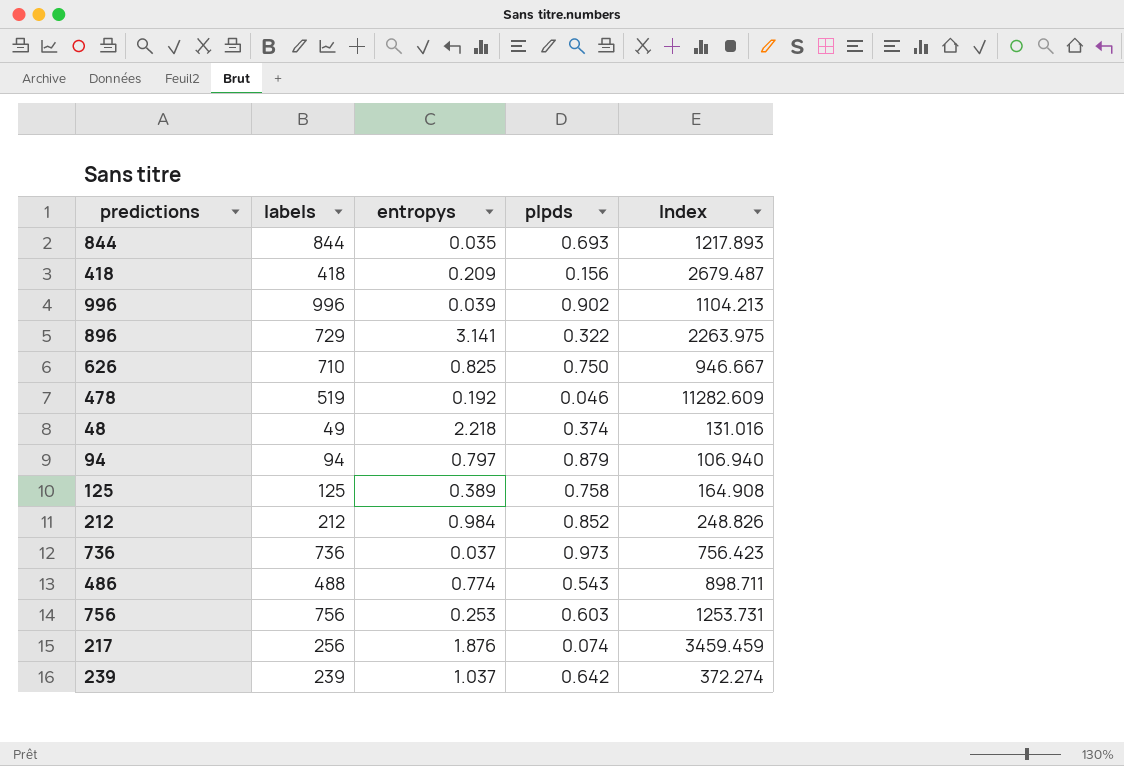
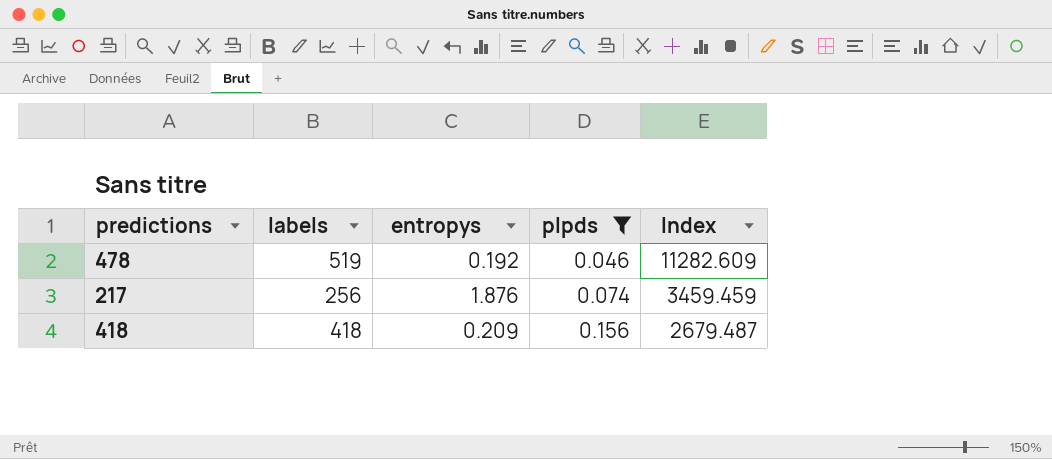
filter: none -> plpds <= 0.156
row order: none -> plpds ascending

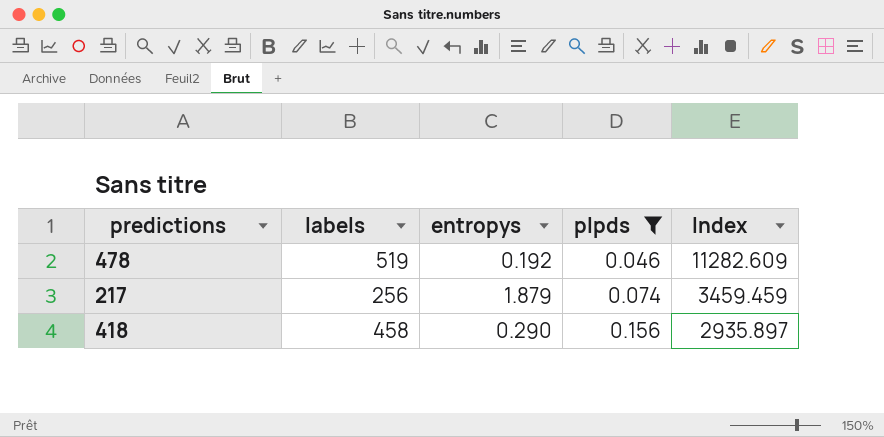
217 | entropys: 1.876 -> 1.879
418 | labels: 418 -> 458
418 | entropys: 0.209 -> 0.290
418 | Index: 2679.487 -> 2935.897

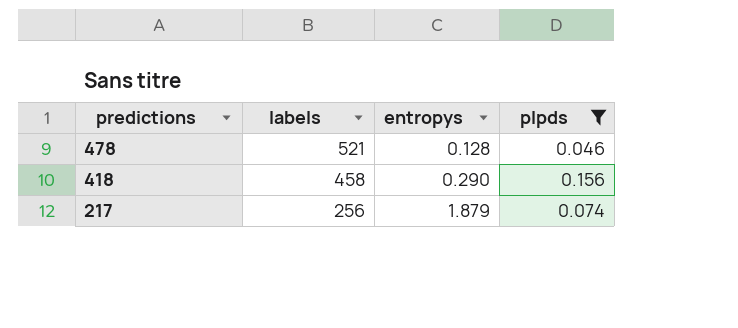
row order: plpds ascending -> predictions descending
column Index | formula: [labels] / [plpds] -> none
478 | labels: 519 -> 521
478 | entropys: 0.192 -> 0.128

